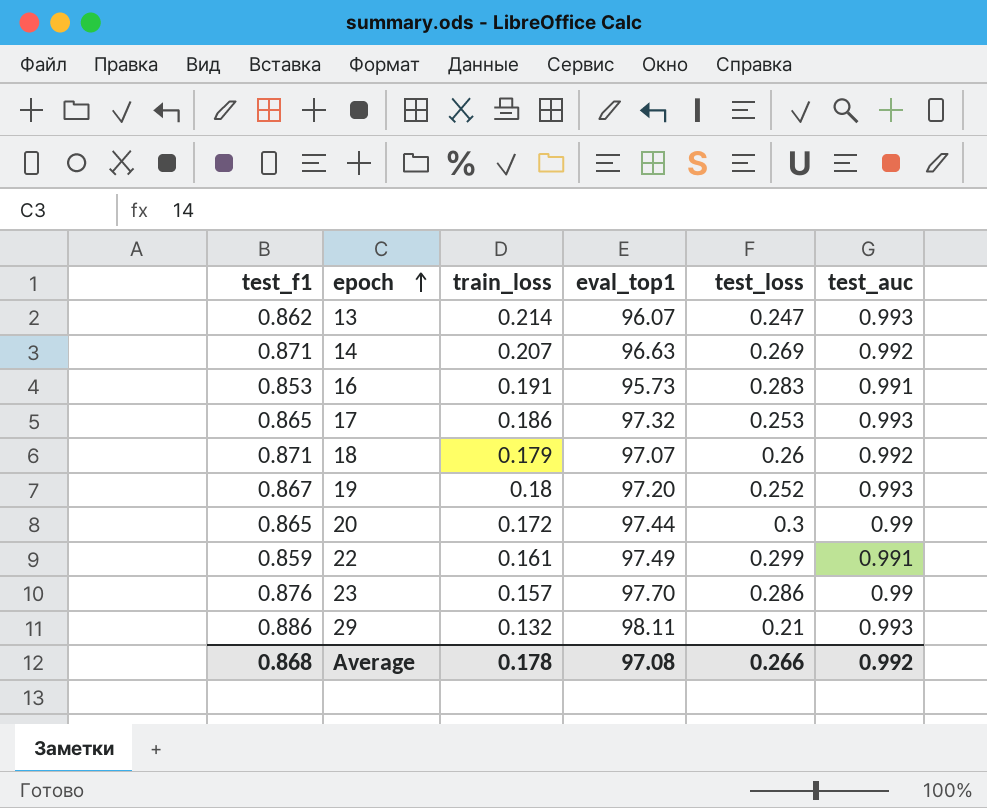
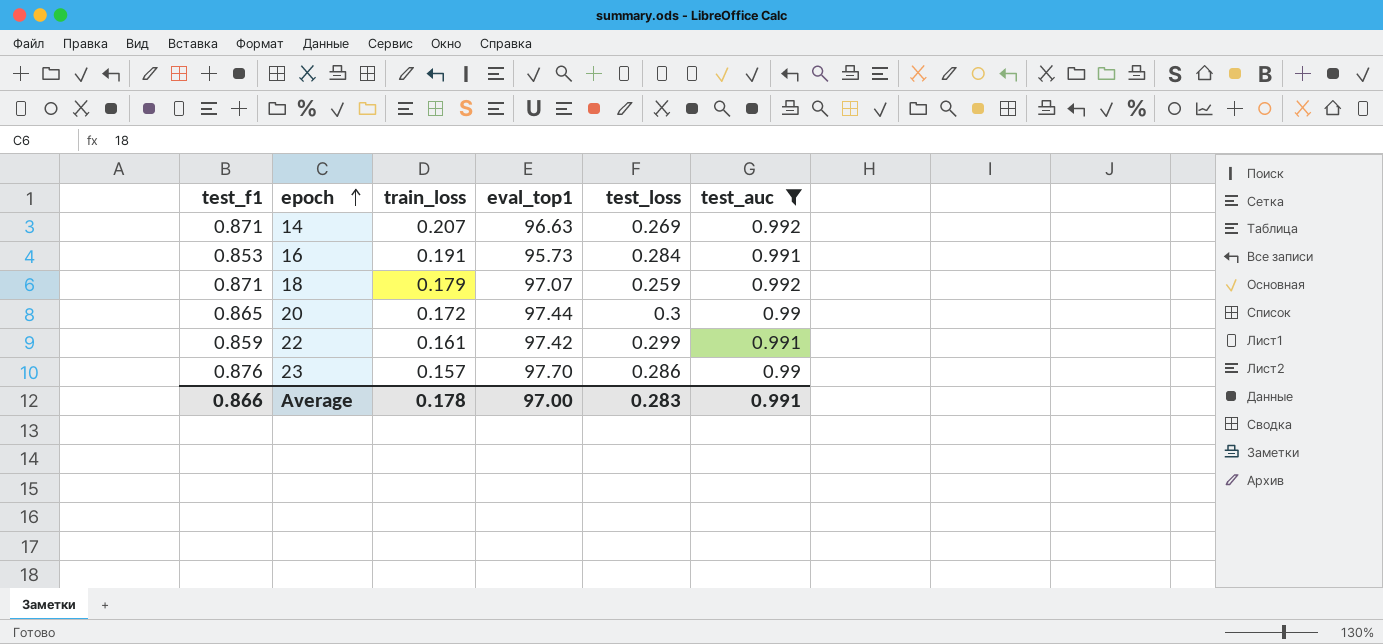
filter: none -> test_auc != 0.993
16 | test_loss: 0.283 -> 0.284
18 | test_loss: 0.26 -> 0.259
22 | eval_top1: 97.49 -> 97.42
Average | test_f1: 0.868 -> 0.866
Average | eval_top1: 97.08 -> 97.00
Average | test_loss: 0.266 -> 0.283
Average | test_auc: 0.992 -> 0.991

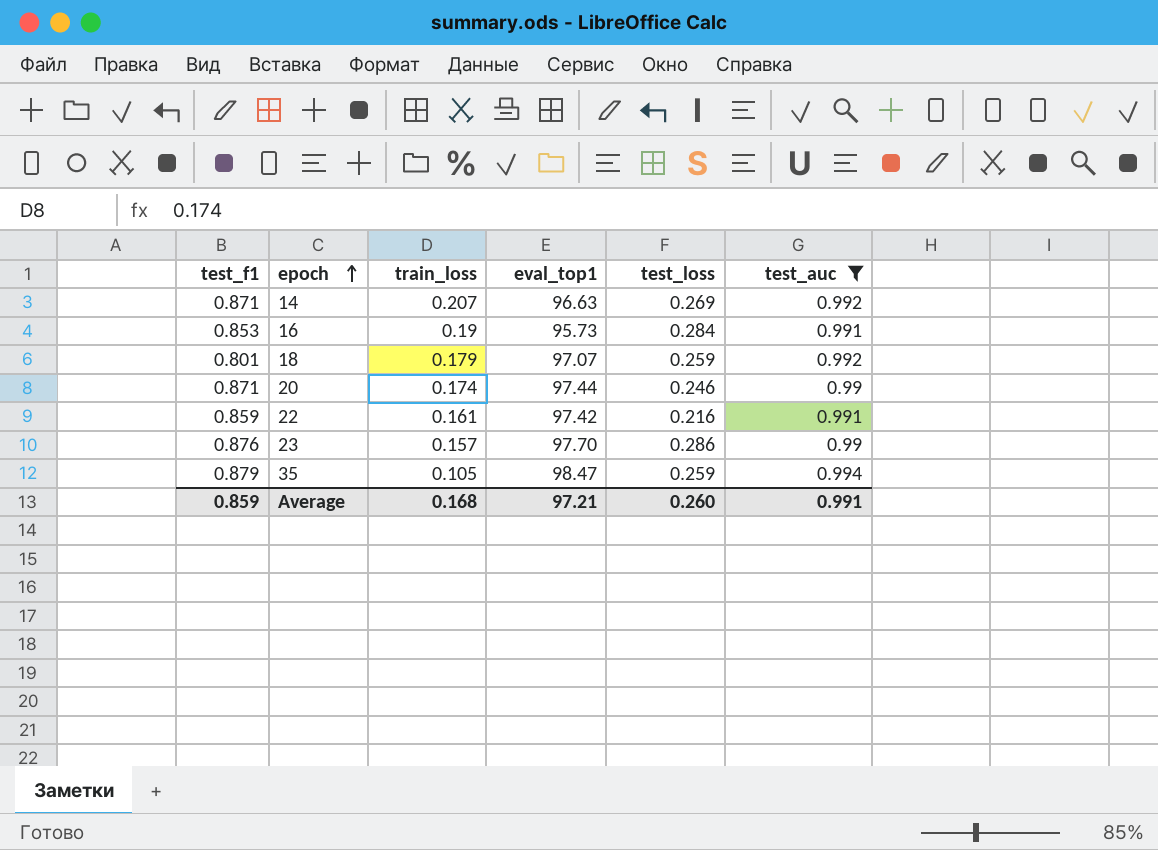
16 | train_loss: 0.191 -> 0.19
18 | test_f1: 0.871 -> 0.801
20 | test_f1: 0.865 -> 0.871
20 | train_loss: 0.172 -> 0.174
20 | test_loss: 0.3 -> 0.246
22 | test_loss: 0.299 -> 0.216
row 35: none -> 0.879 | 0.105 | 98.47 | 0.259 | 0.994
Average | test_f1: 0.866 -> 0.859
Average | train_loss: 0.178 -> 0.168
Average | eval_top1: 97.00 -> 97.21
Average | test_loss: 0.283 -> 0.260

